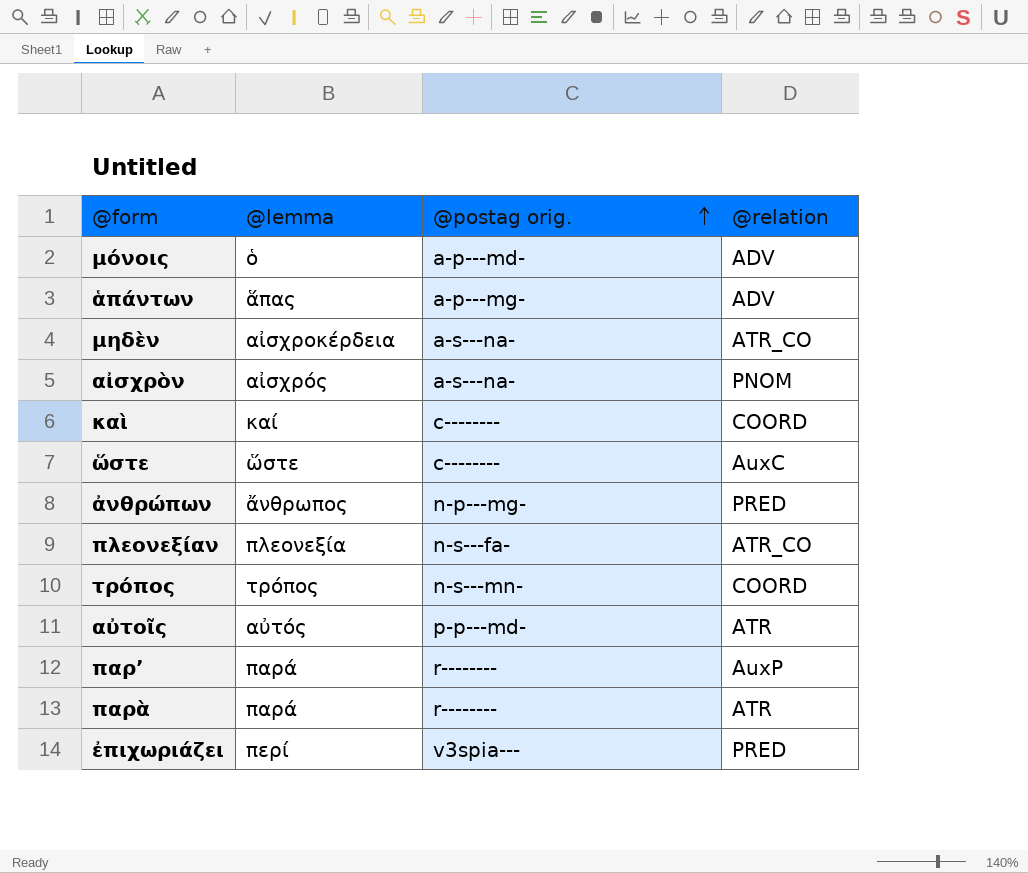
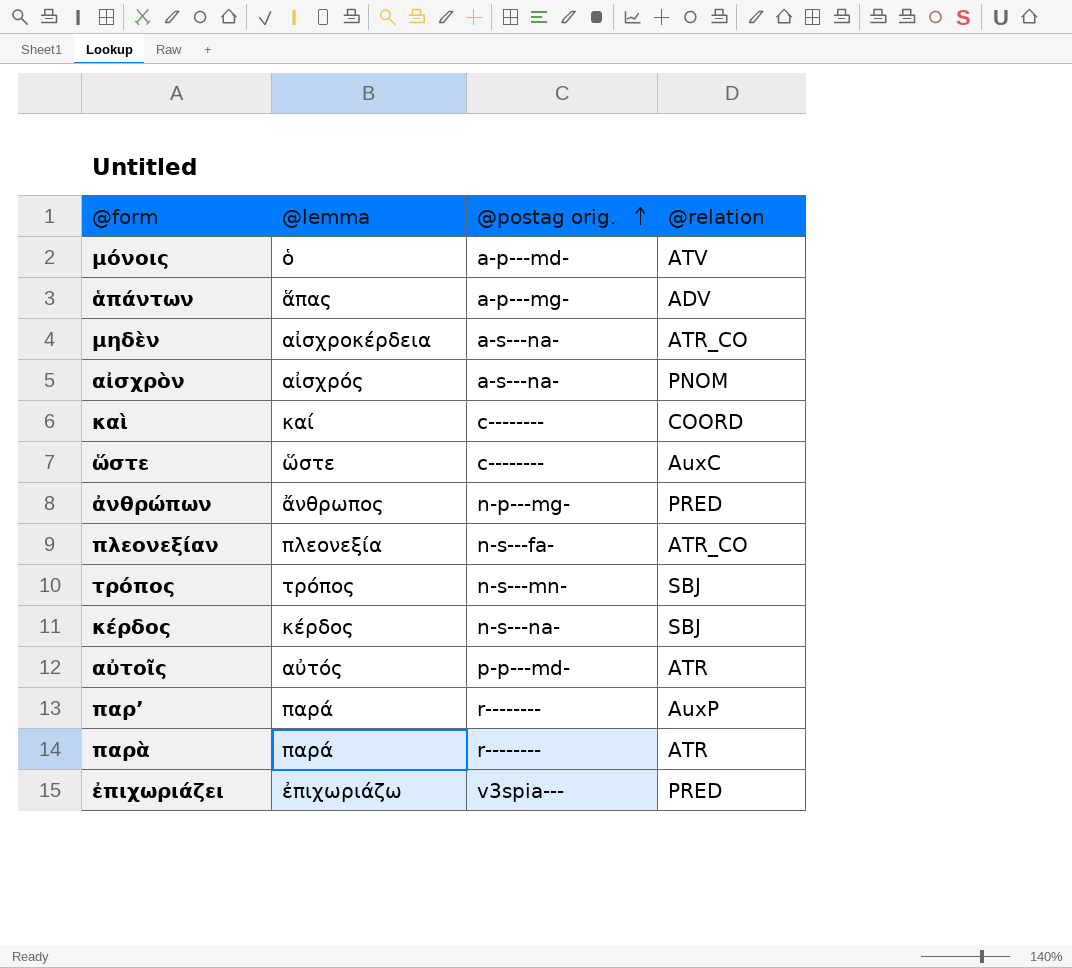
μόνοις | @relation: ADV -> ATV
τρόπος | @relation: COORD -> SBJ
row κέρδος: none -> κέρδος | n-s---na- | SBJ
ἐπιχωριάζει | @lemma: περί -> ἐπιχωριάζω

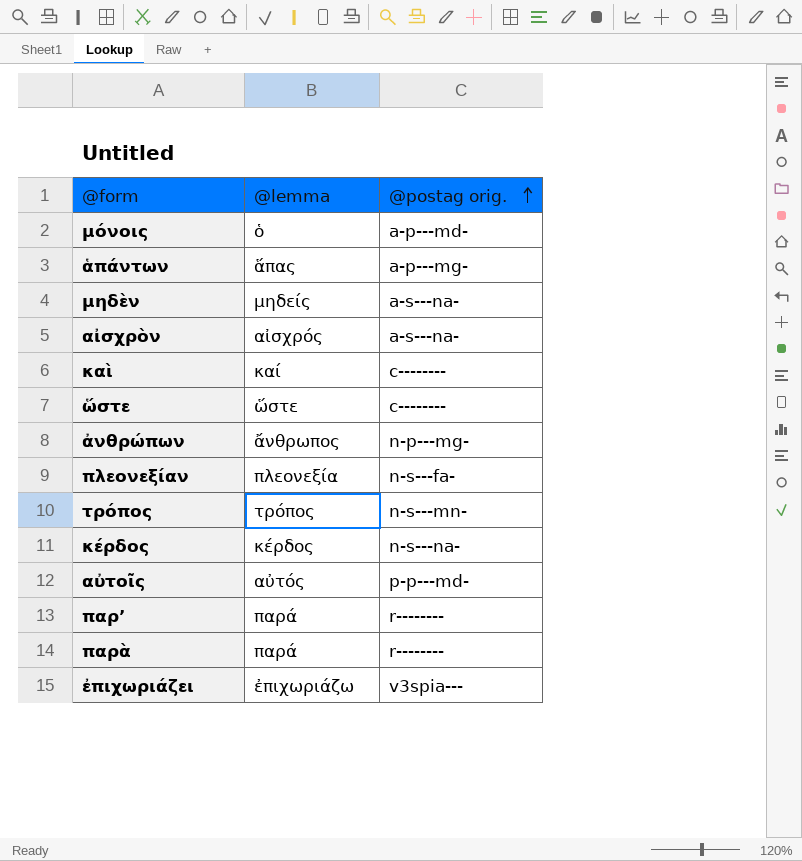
column @relation | position: 4 -> none
μηδὲν | @lemma: αἰσχροκέρδεια -> μηδείς

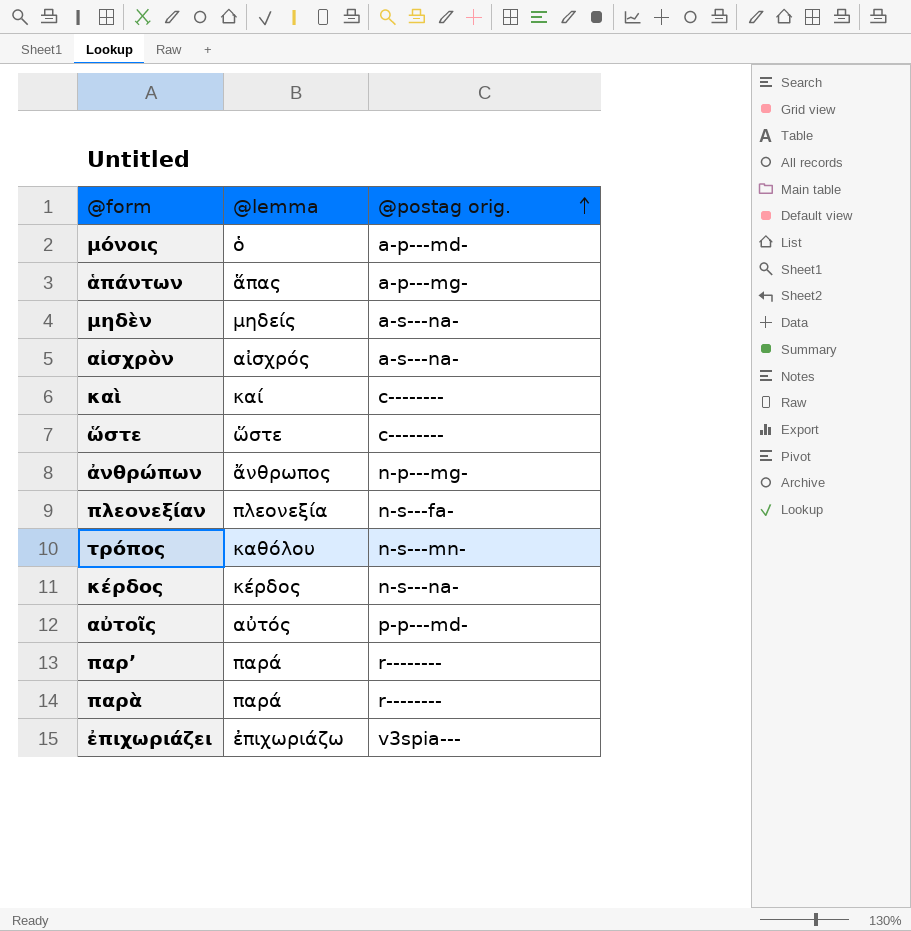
τρόπος | @lemma: τρόπος -> καθόλου

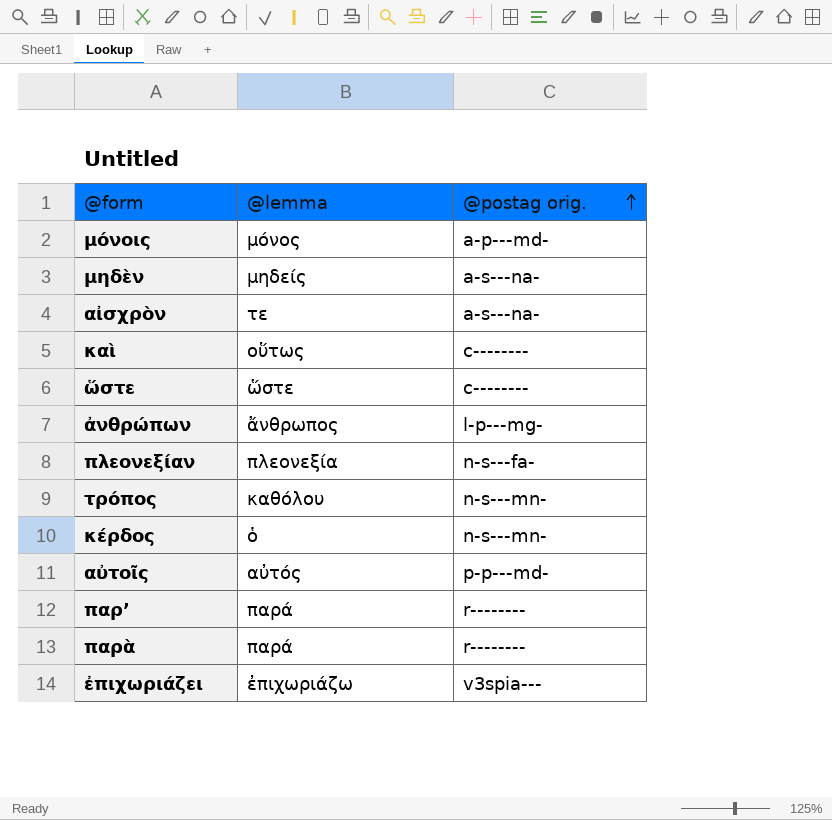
row ἁπάντων: ἅπας | a-p---mg- -> none
μόνοις | @lemma: ὁ -> μόνος
αἰσχρὸν | @lemma: αἰσχρός -> τε
καὶ | @lemma: καί -> οὕτως
ἀνθρώπων | @postag orig.: n-p---mg- -> l-p---mg-
κέρδος | @lemma: κέρδος -> ὁ
κέρδος | @postag orig.: n-s---na- -> n-s---mn-

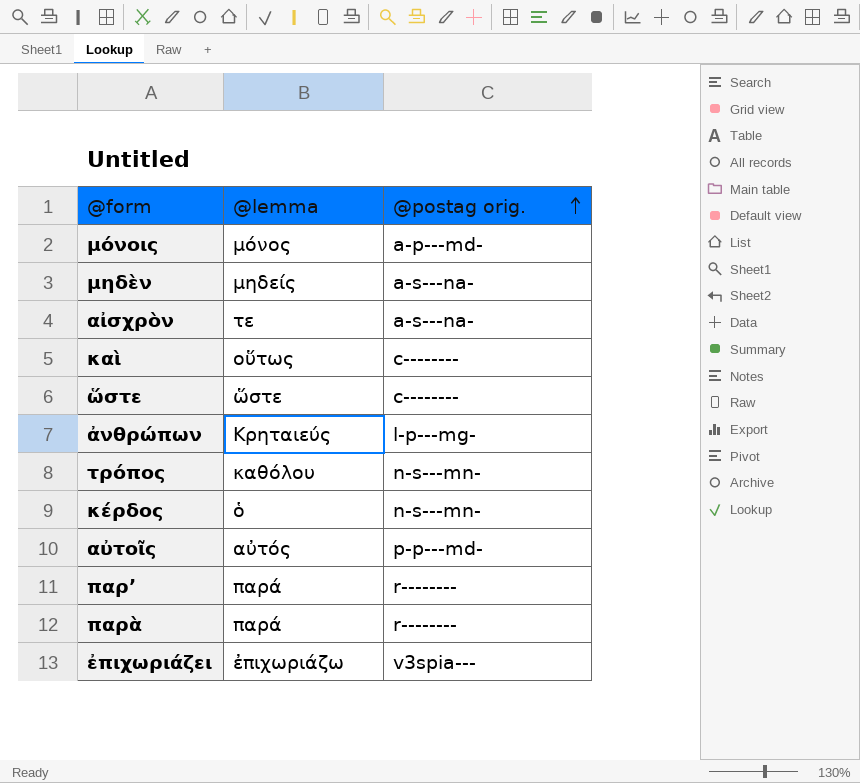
row πλεονεξίαν: πλεονεξία | n-s---fa- -> none
ἀνθρώπων | @lemma: ἄνθρωπος -> Κρηταιεύς

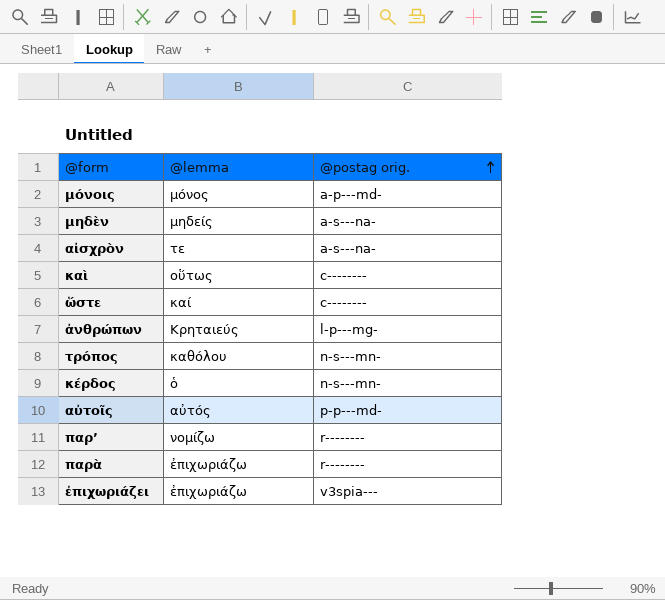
ὥστε | @lemma: ὥστε -> καί
παρʼ | @lemma: παρά -> νομίζω
παρὰ | @lemma: παρά -> ἐπιχωριάζω

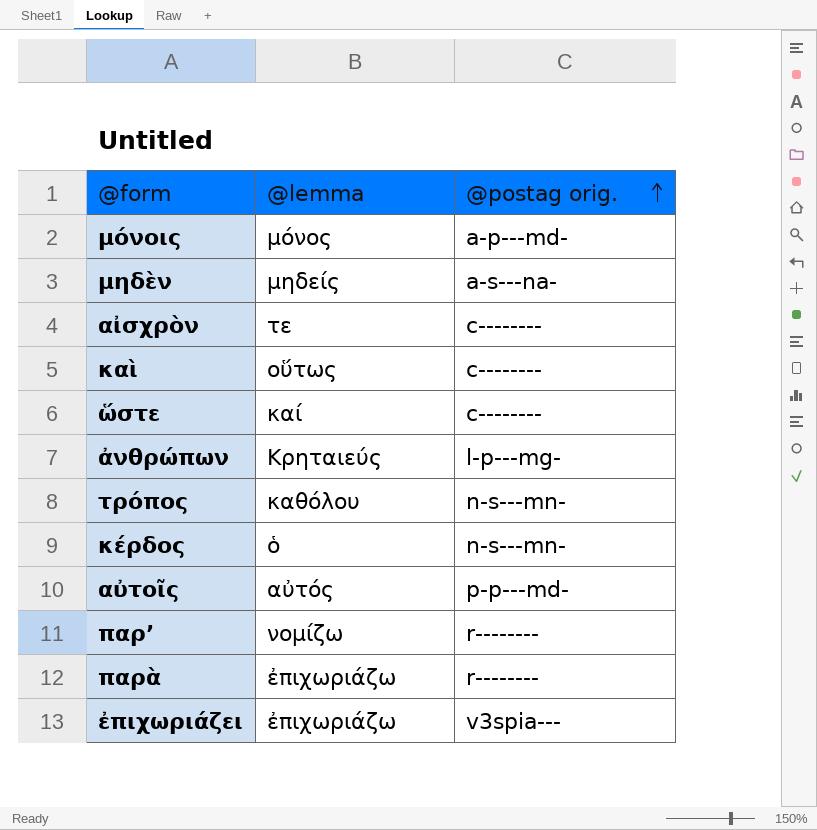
αἰσχρὸν | @postag orig.: a-s---na- -> c--------

